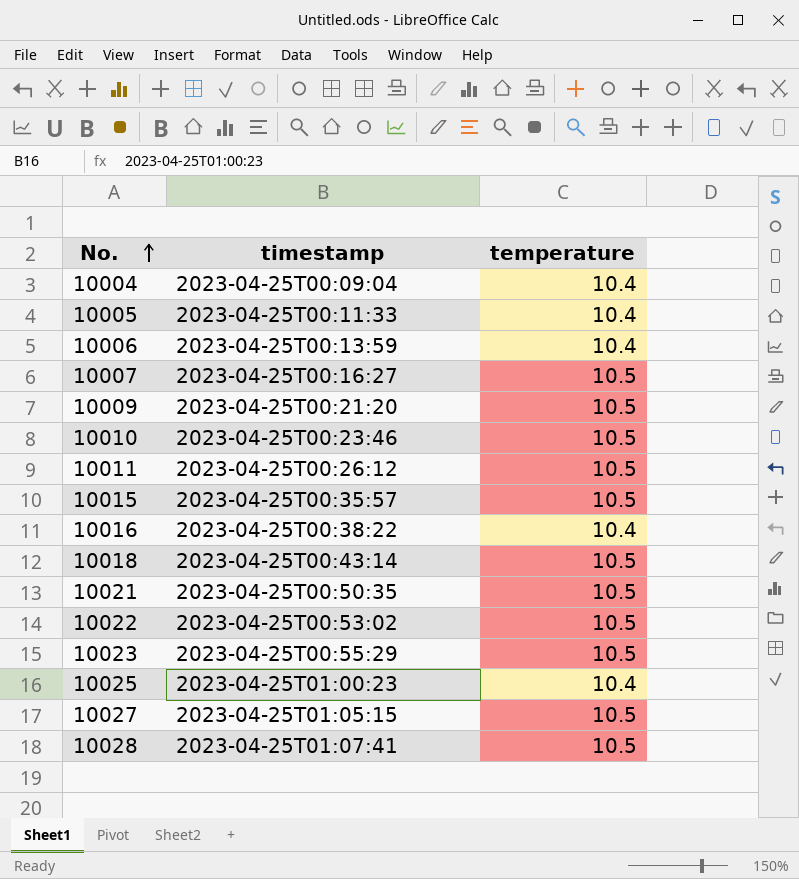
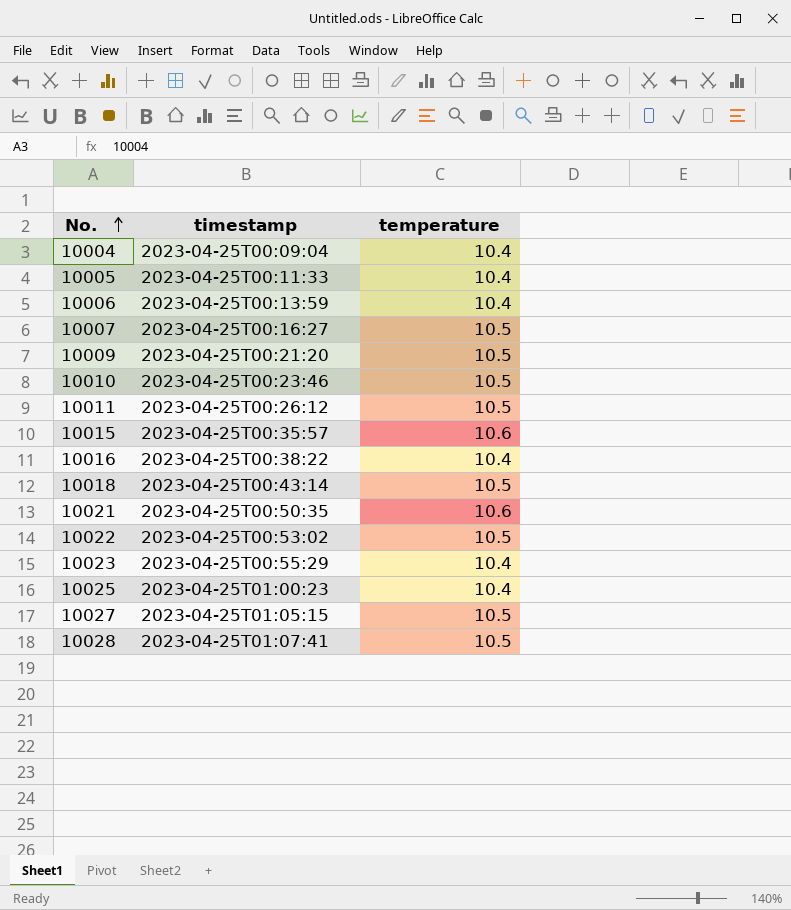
10015 | temperature: 10.5 -> 10.6
10021 | temperature: 10.5 -> 10.6
10023 | temperature: 10.5 -> 10.4

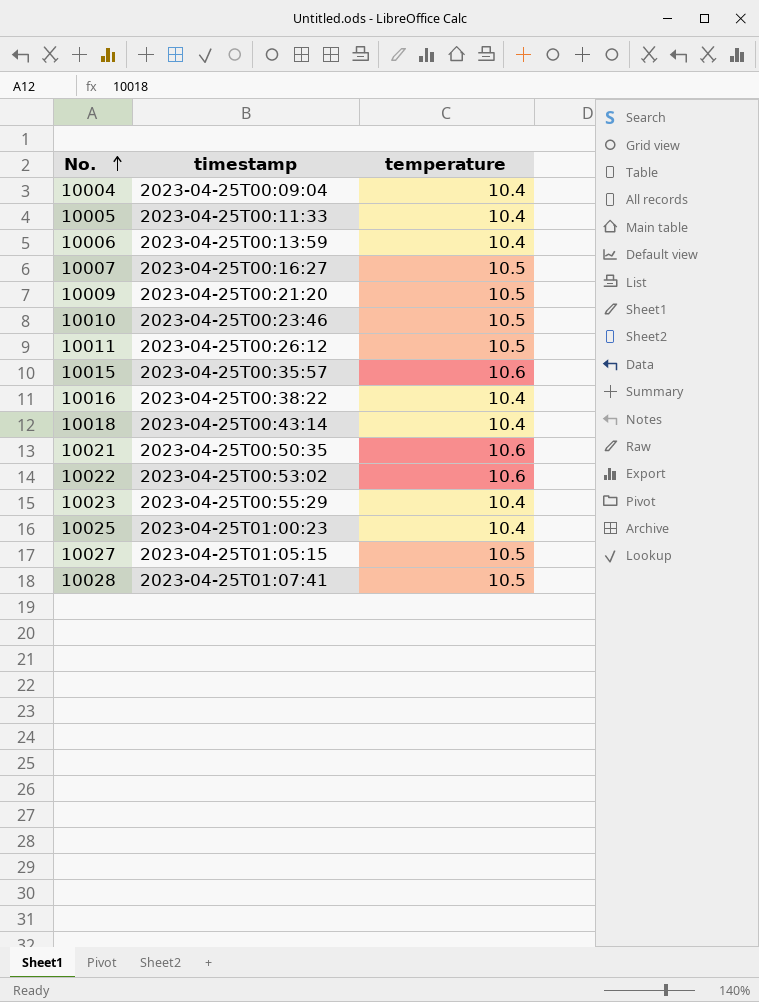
10018 | temperature: 10.5 -> 10.4
10022 | temperature: 10.5 -> 10.6

